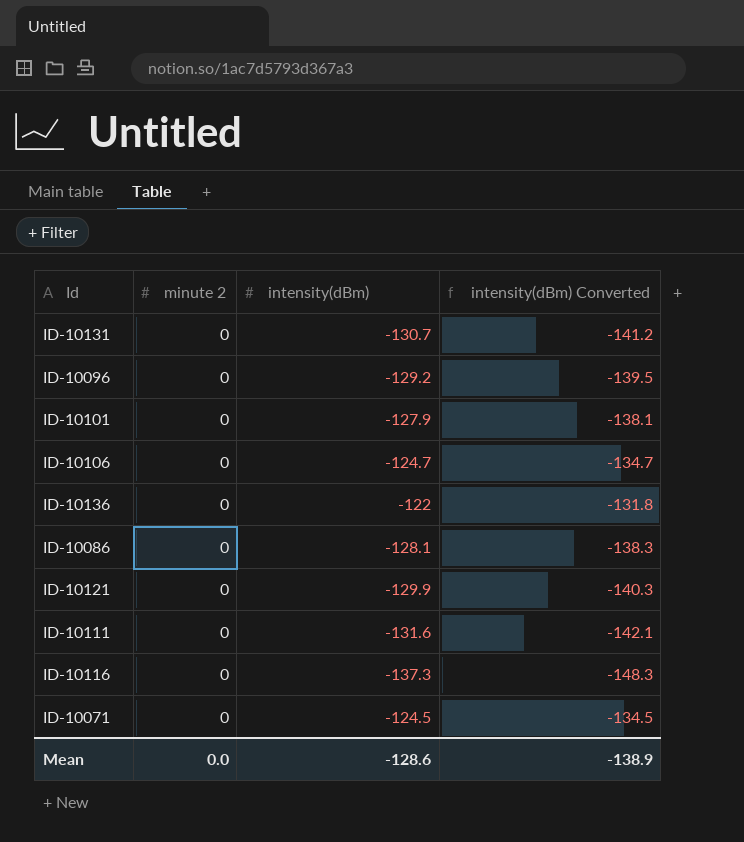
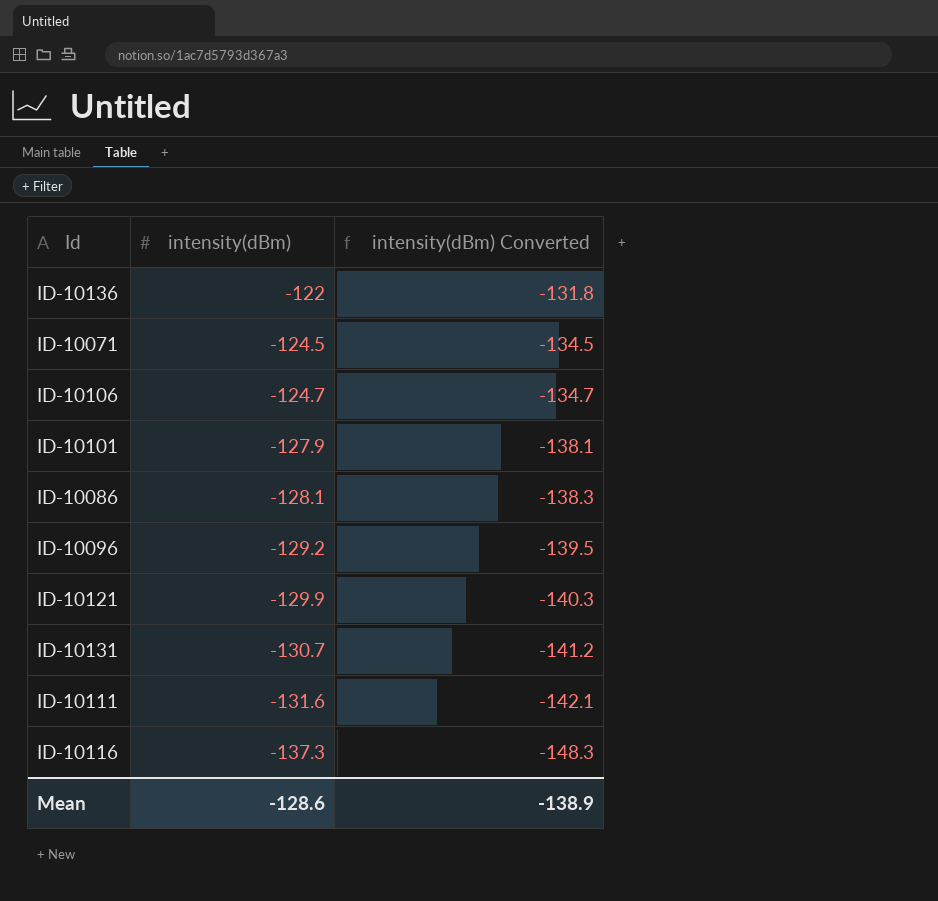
row order: none -> intensity(dBm) descending
column minute 2 | position: 2 -> none

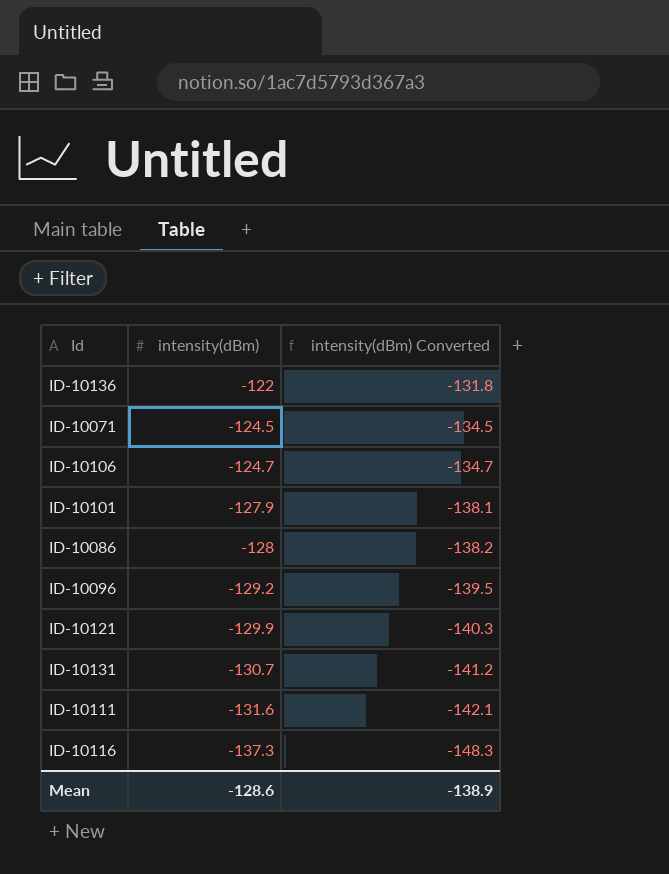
ID-10086 | intensity(dBm): -128.1 -> -128
ID-10086 | intensity(dBm) Converted: -138.3 -> -138.2

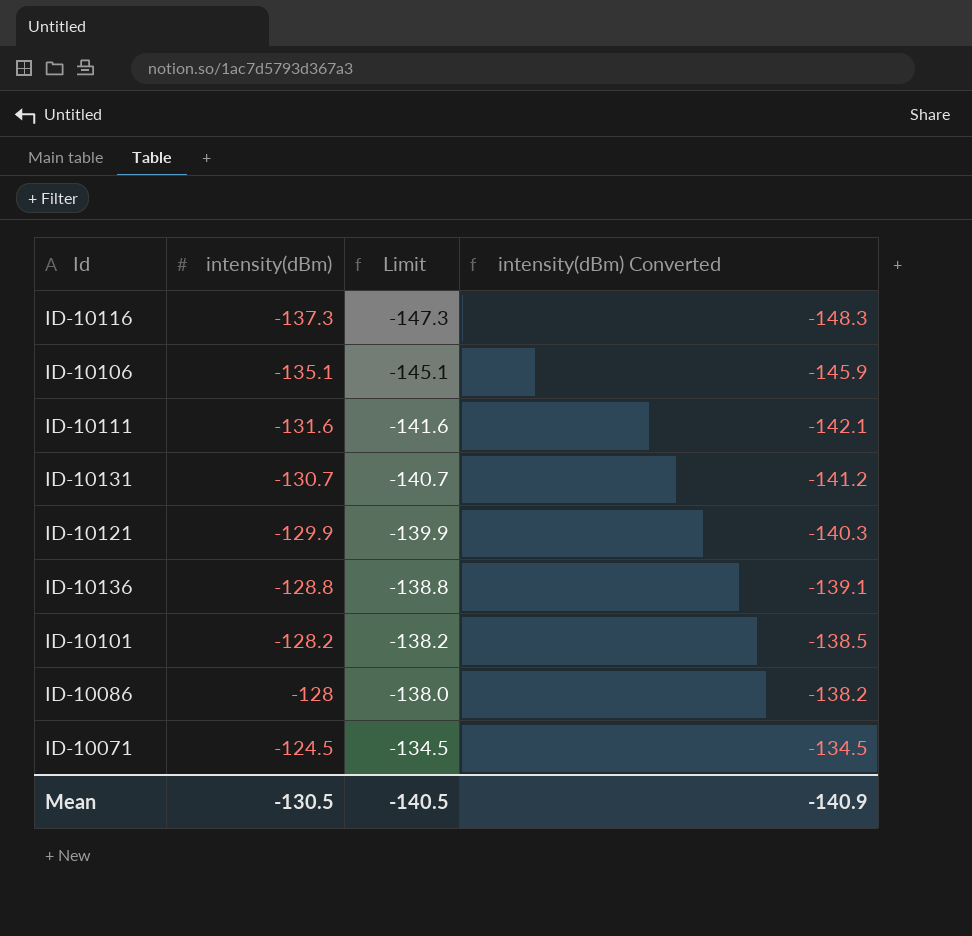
row order: intensity(dBm) descending -> intensity(dBm) ascending
column Limit | formula: none -> [intensity(dBm)] - 10
row ID-10096: -129.2 | -139.5 -> none
ID-10106 | intensity(dBm): -124.7 -> -135.1
ID-10106 | intensity(dBm) Converted: -134.7 -> -145.9
ID-10136 | intensity(dBm): -122 -> -128.8
ID-10136 | intensity(dBm) Converted: -131.8 -> -139.1
ID-10101 | intensity(dBm): -127.9 -> -128.2
ID-10101 | intensity(dBm) Converted: -138.1 -> -138.5
Mean | intensity(dBm): -128.6 -> -130.5
Mean | intensity(dBm) Converted: -138.9 -> -140.9

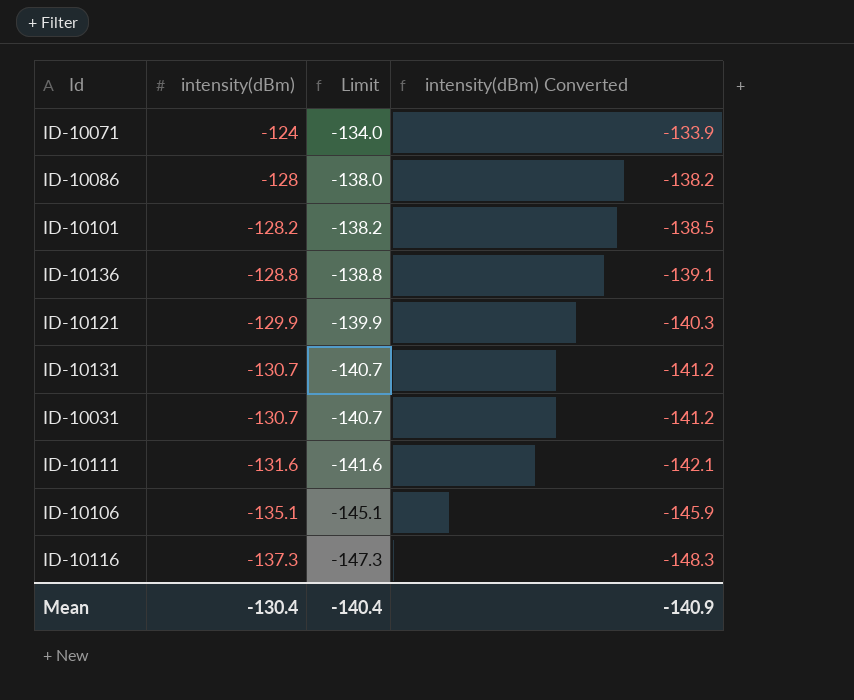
row order: intensity(dBm) ascending -> intensity(dBm) descending
ID-10071 | intensity(dBm): -124.5 -> -124
ID-10071 | Limit: -134.5 -> -134.0
ID-10071 | intensity(dBm) Converted: -134.5 -> -133.9
row ID-10031: none -> -130.7 | -140.7 | -141.2
Mean | intensity(dBm): -130.5 -> -130.4
Mean | Limit: -140.5 -> -140.4

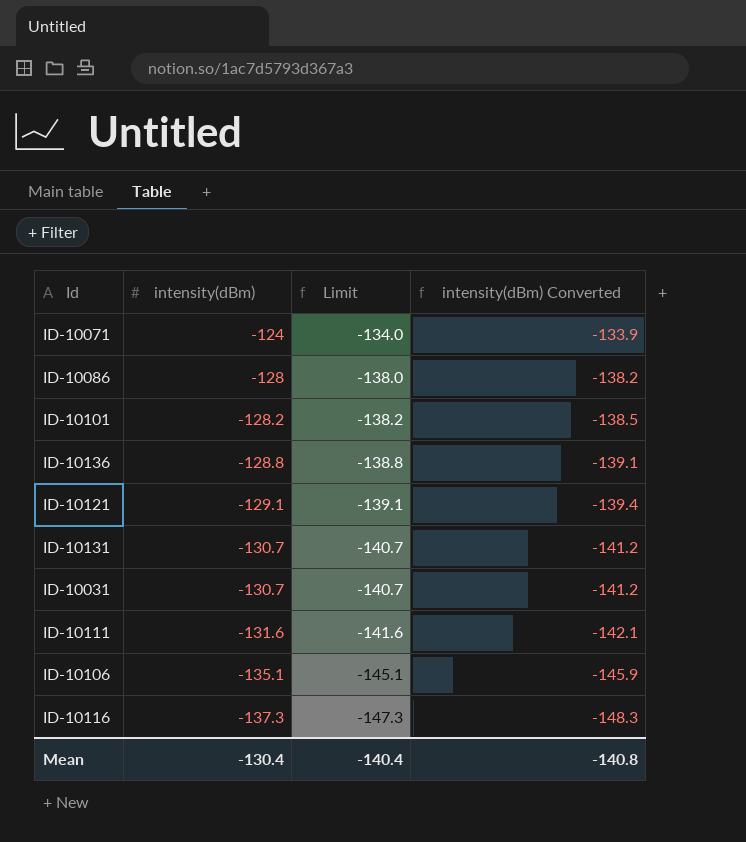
ID-10121 | intensity(dBm): -129.9 -> -129.1
ID-10121 | Limit: -139.9 -> -139.1
ID-10121 | intensity(dBm) Converted: -140.3 -> -139.4
Mean | intensity(dBm) Converted: -140.9 -> -140.8

